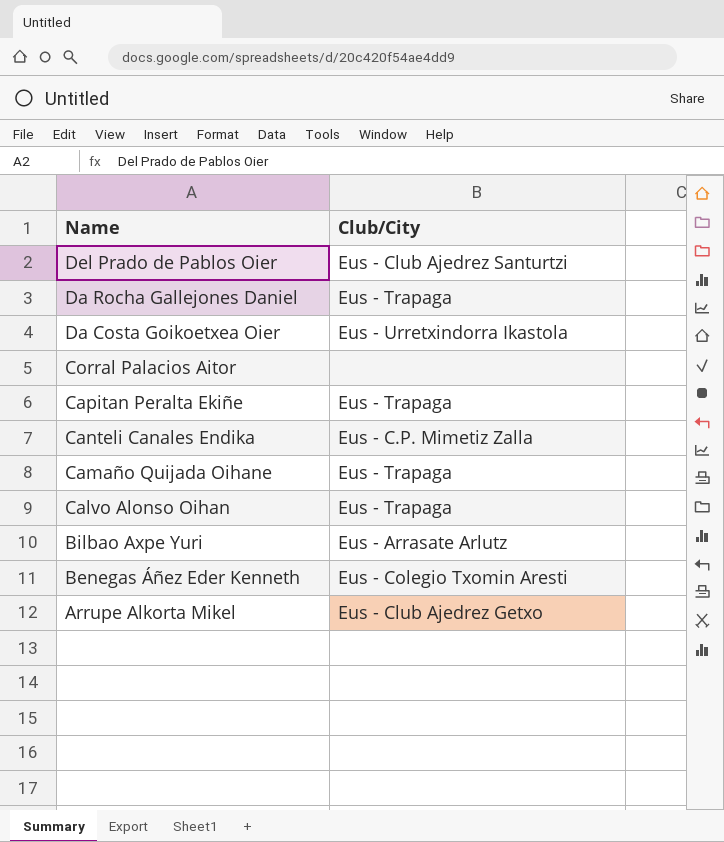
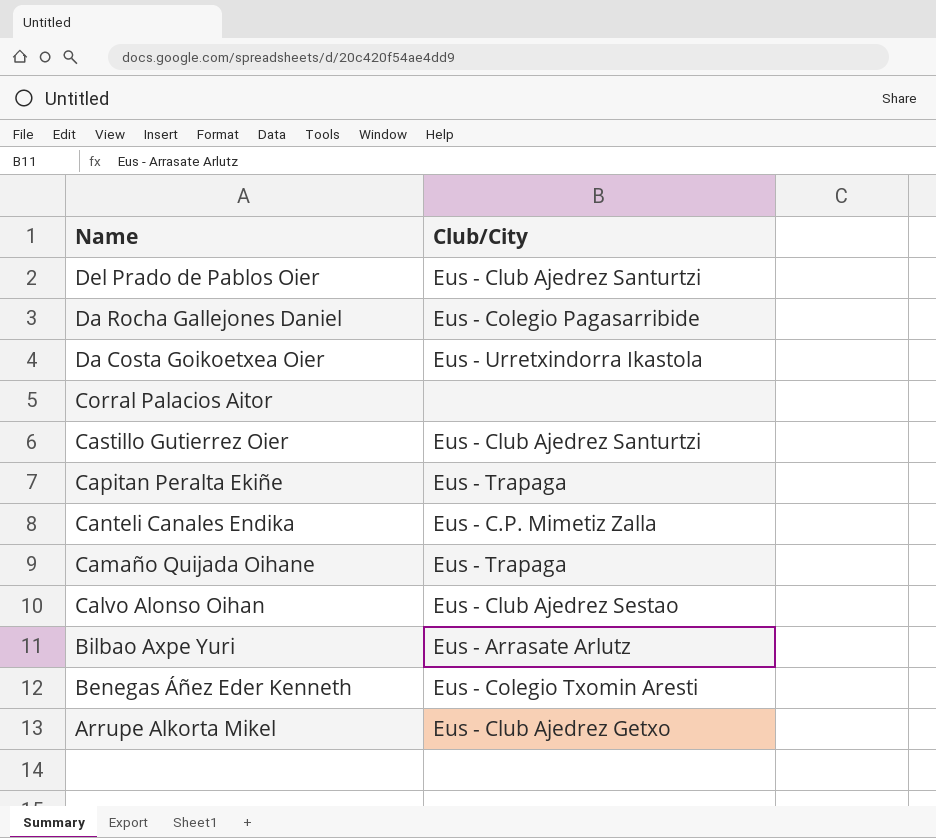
Da Rocha Gallejones Daniel | Club/City: Eus - Trapaga -> Eus - Colegio Pagasarribide
row Castillo Gutierrez Oier: none -> Eus - Club Ajedrez Santurtzi
Calvo Alonso Oihan | Club/City: Eus - Trapaga -> Eus - Club Ajedrez Sestao

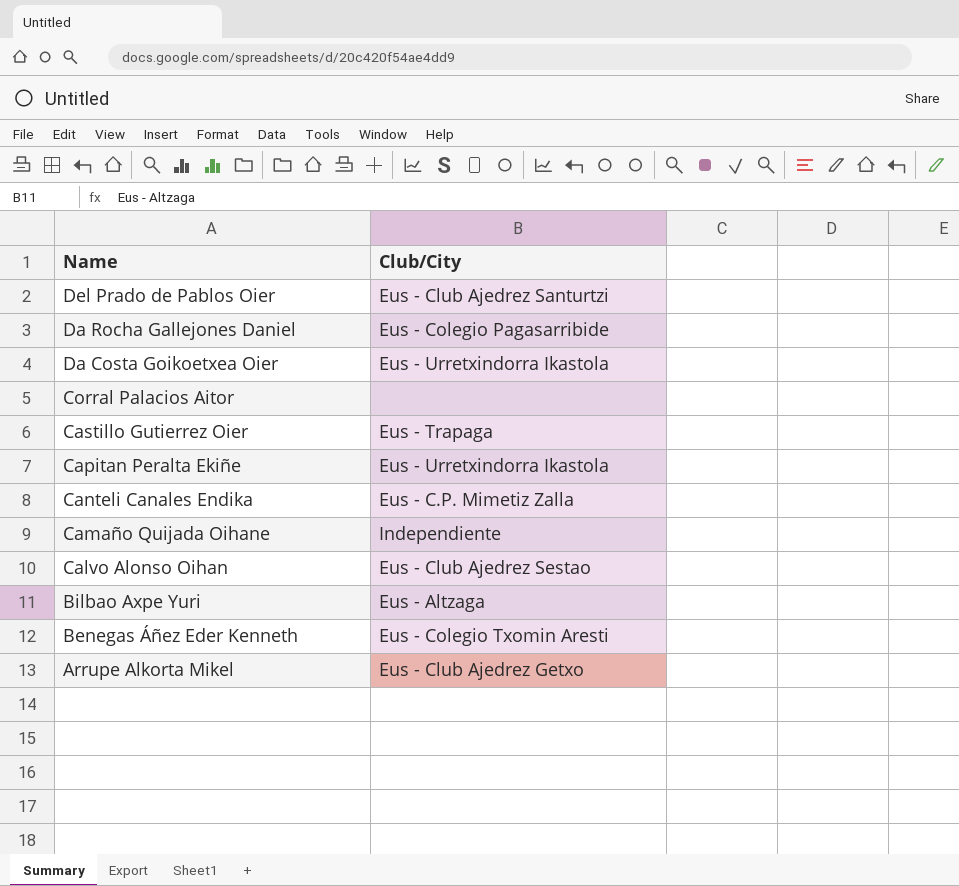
Castillo Gutierrez Oier | Club/City: Eus - Club Ajedrez Santurtzi -> Eus - Trapaga
Capitan Peralta Ekiñe | Club/City: Eus - Trapaga -> Eus - Urretxindorra Ikastola
Camaño Quijada Oihane | Club/City: Eus - Trapaga -> Independiente
Bilbao Axpe Yuri | Club/City: Eus - Arrasate Arlutz -> Eus - Altzaga

